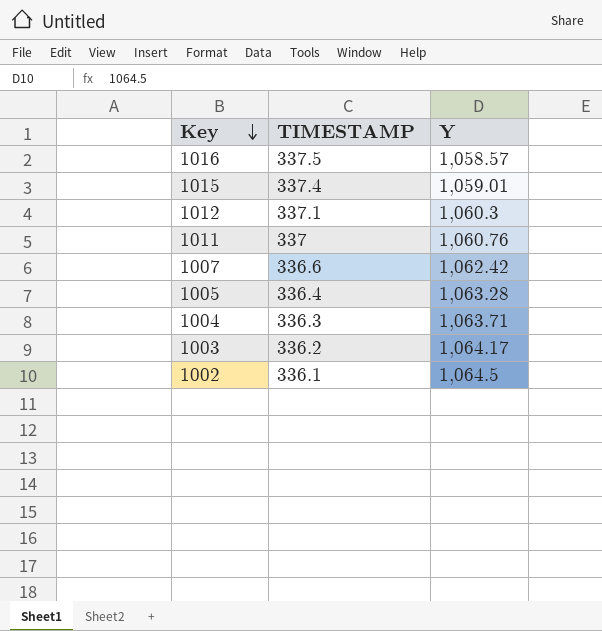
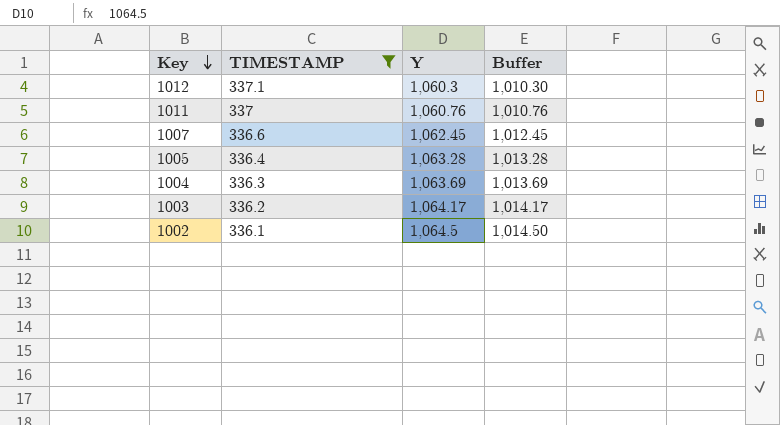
filter: none -> TIMESTAMP <= 337.1
column Buffer | formula: none -> [Y] - 50
1007 | Y: 1,062.42 -> 1,062.45
1004 | Y: 1,063.71 -> 1,063.69

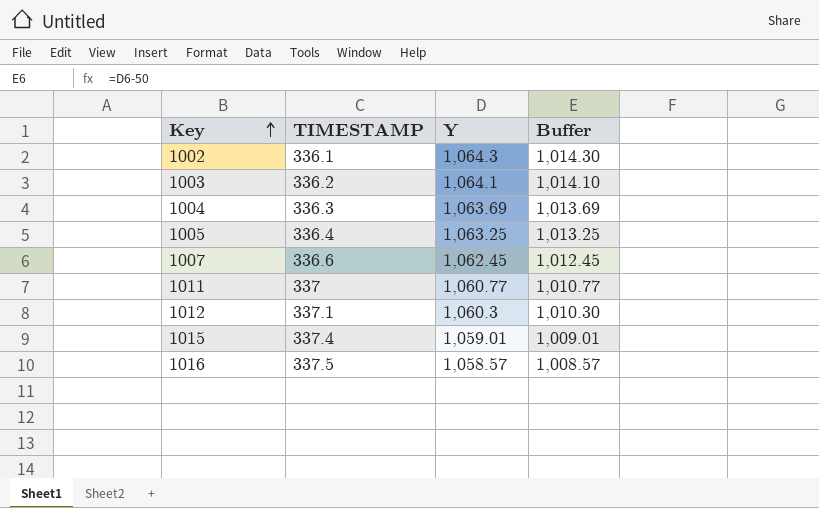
filter: TIMESTAMP <= 337.1 -> none
row order: Key descending -> Key ascending
1002 | Y: 1,064.5 -> 1,064.3
1002 | Buffer: 1,014.50 -> 1,014.30
1003 | Y: 1,064.17 -> 1,064.1
1003 | Buffer: 1,014.17 -> 1,014.10
1005 | Y: 1,063.28 -> 1,063.25
1005 | Buffer: 1,013.28 -> 1,013.25
1011 | Y: 1,060.76 -> 1,060.77
1011 | Buffer: 1,010.76 -> 1,010.77

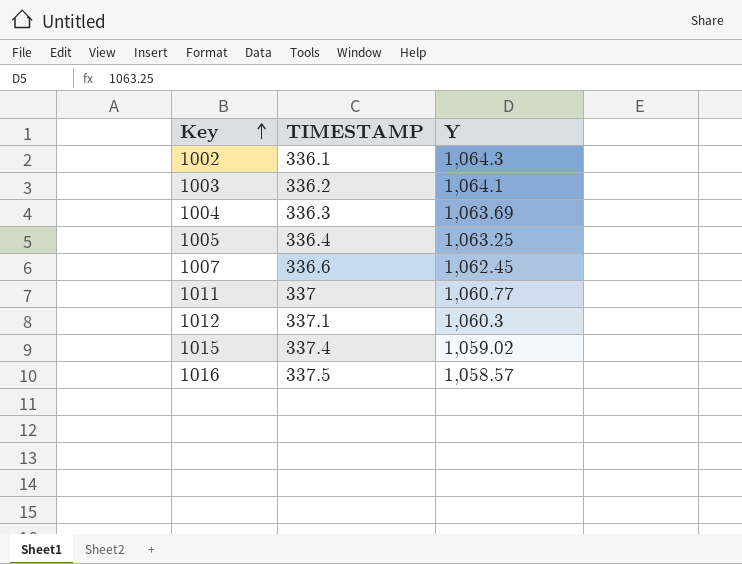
column Buffer | formula: [Y] - 50 -> none
1015 | Y: 1,059.01 -> 1,059.02

